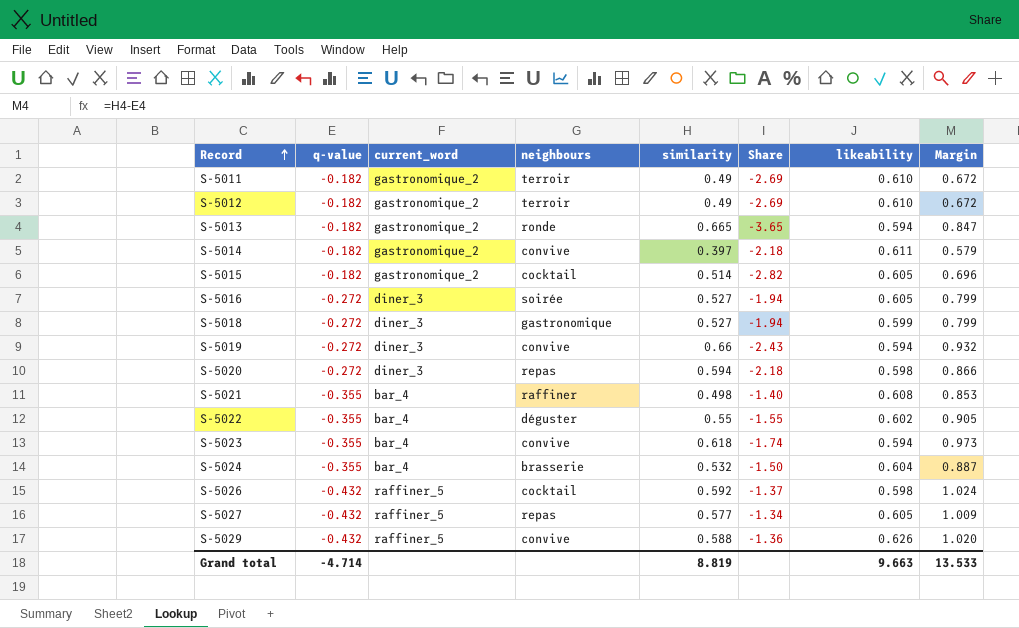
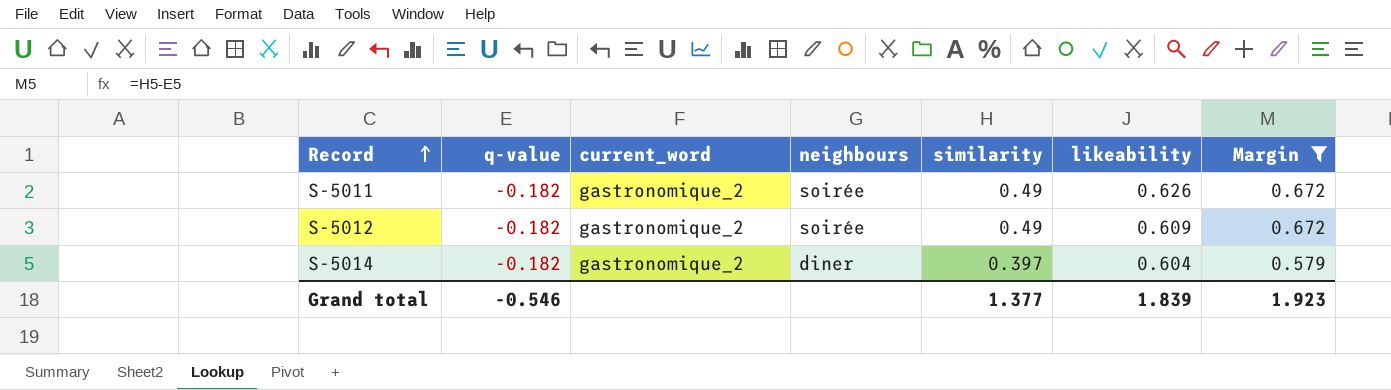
filter: none -> Margin <= 0.672
column Share | formula: [similarity] / [q-value] -> none
S-5011 | neighbours: terroir -> soirée
S-5011 | likeability: 0.610 -> 0.626
S-5012 | neighbours: terroir -> soirée
S-5012 | likeability: 0.610 -> 0.609
S-5014 | neighbours: convive -> diner
S-5014 | likeability: 0.611 -> 0.604
Grand total | q-value: -4.714 -> -0.546
Grand total | similarity: 8.819 -> 1.377
Grand total | likeability: 9.663 -> 1.839
Grand total | Margin: 13.533 -> 1.923

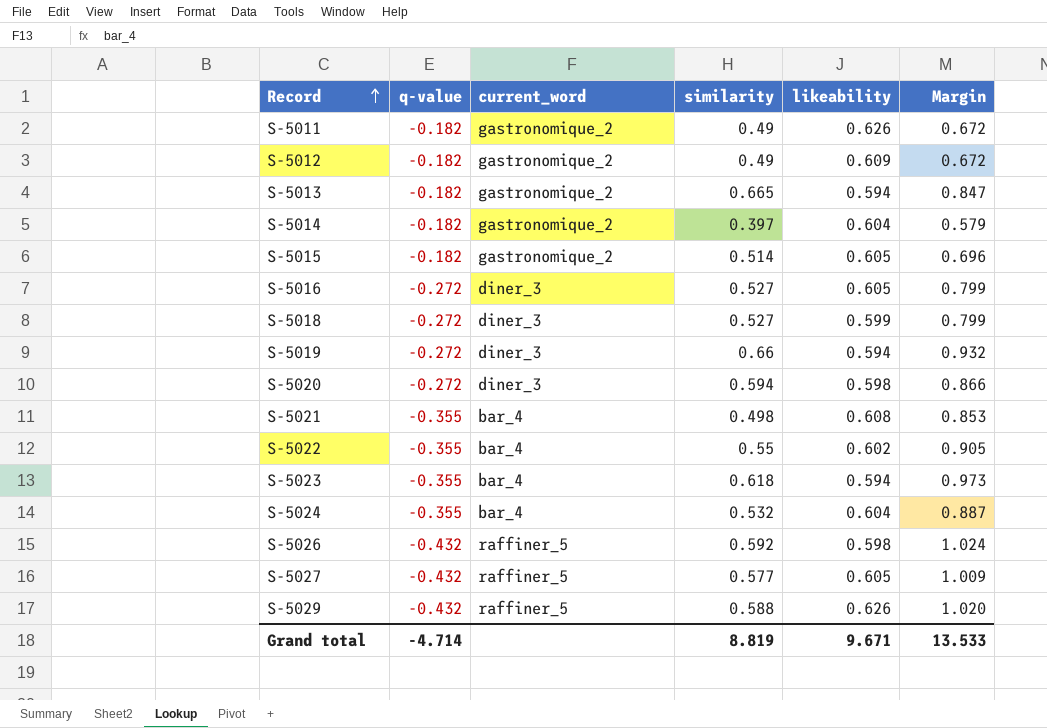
filter: Margin <= 0.672 -> none
column neighbours | position: 4 -> none
Grand total | q-value: -0.546 -> -4.714
Grand total | similarity: 1.377 -> 8.819
Grand total | likeability: 1.839 -> 9.671
Grand total | Margin: 1.923 -> 13.533

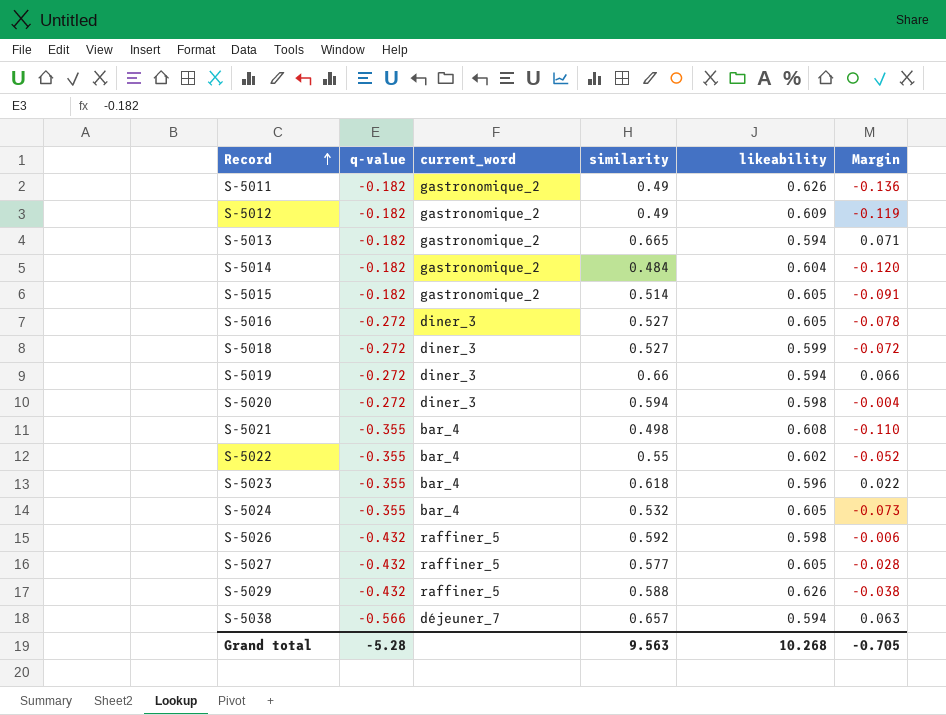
column Margin | formula: [similarity] - [q-value] -> [similarity] - [likeability]
S-5014 | similarity: 0.397 -> 0.484
S-5023 | likeability: 0.594 -> 0.596
S-5024 | likeability: 0.604 -> 0.605
row S-5038: none -> -0.566 | déjeuner_7 | 0.657 | 0.594 | 0.063
Grand total | q-value: -4.714 -> -5.28
Grand total | similarity: 8.819 -> 9.563
Grand total | likeability: 9.671 -> 10.268
Grand total | Margin: 13.533 -> -0.705

